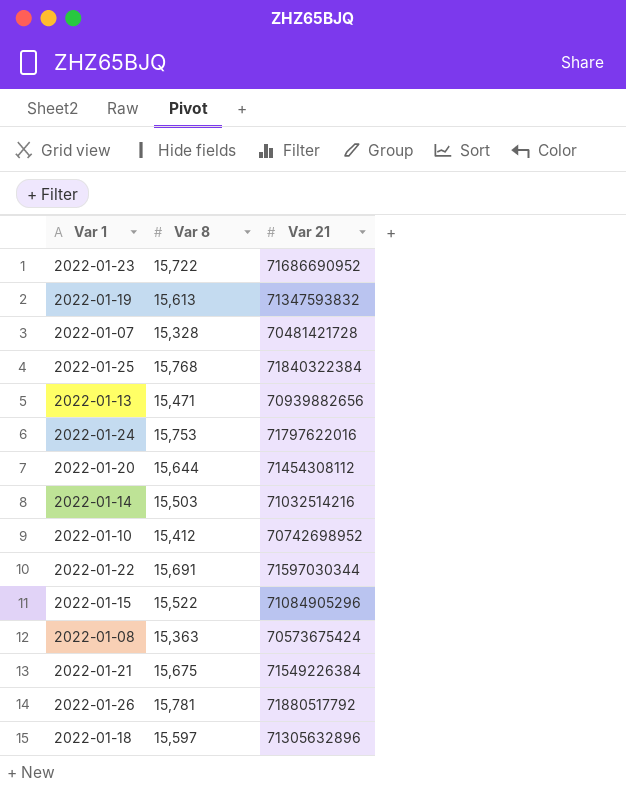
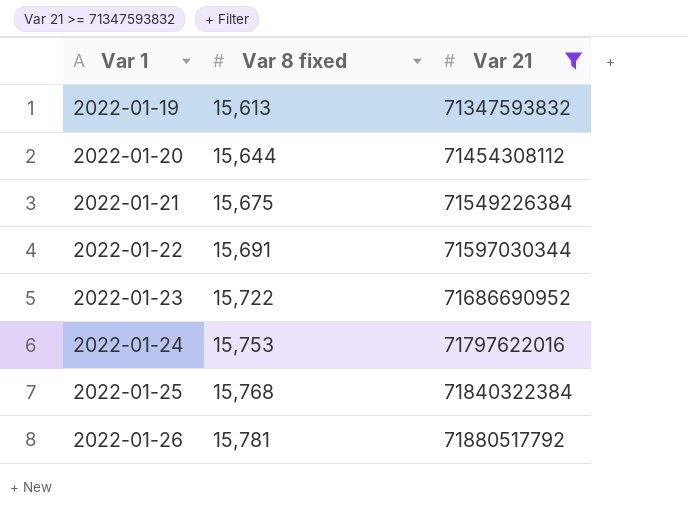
filter: none -> Var 21 >= 71347593832
row order: none -> Var 1 ascending
column name: Var 8 -> Var 8 fixed

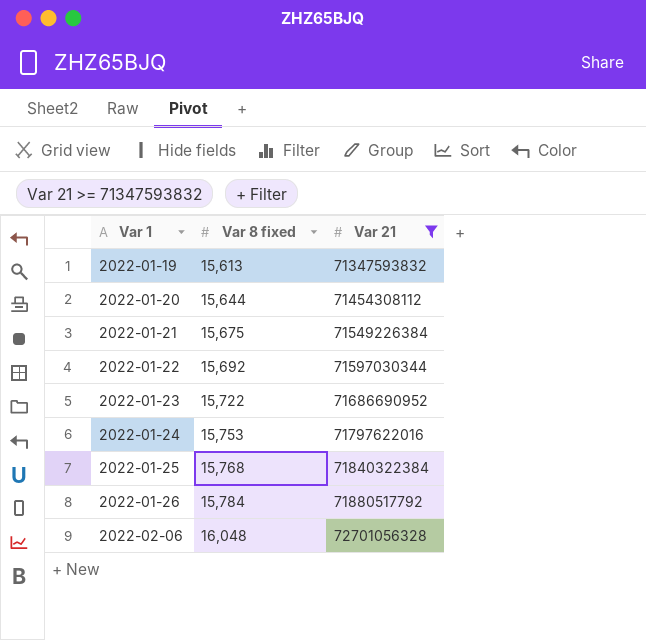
2022-01-22 | Var 8 fixed: 15,691 -> 15,692
2022-01-26 | Var 8 fixed: 15,781 -> 15,784
row 2022-02-06: none -> 16,048 | 72701056328

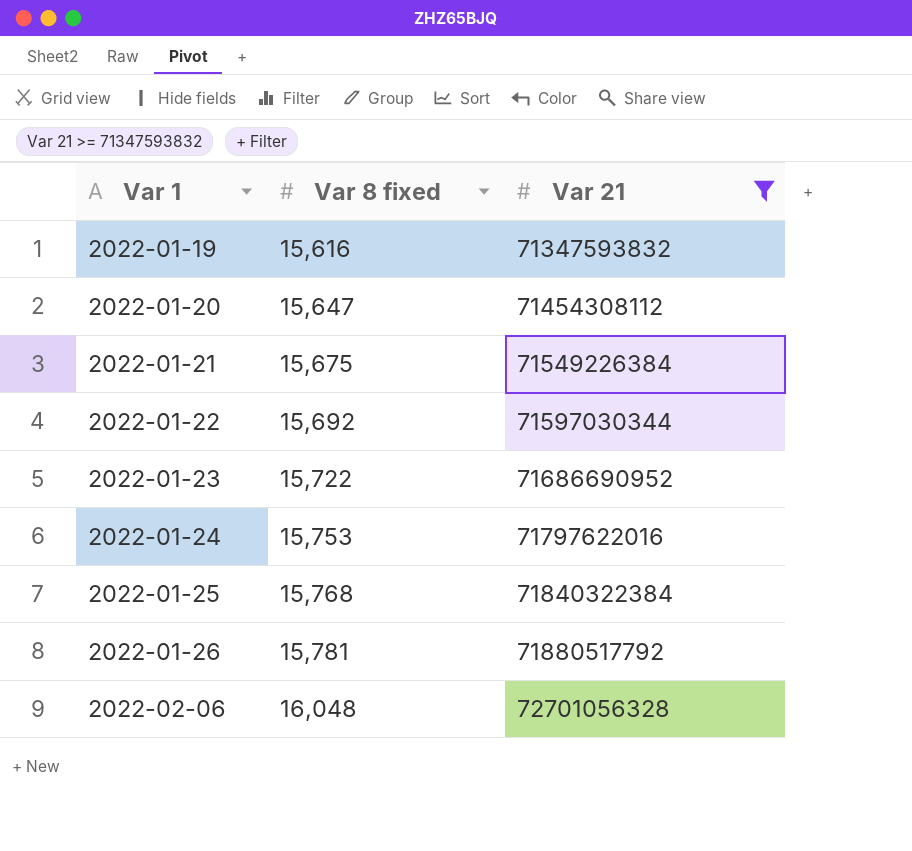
2022-01-19 | Var 8 fixed: 15,613 -> 15,616
2022-01-20 | Var 8 fixed: 15,644 -> 15,647
2022-01-26 | Var 8 fixed: 15,784 -> 15,781

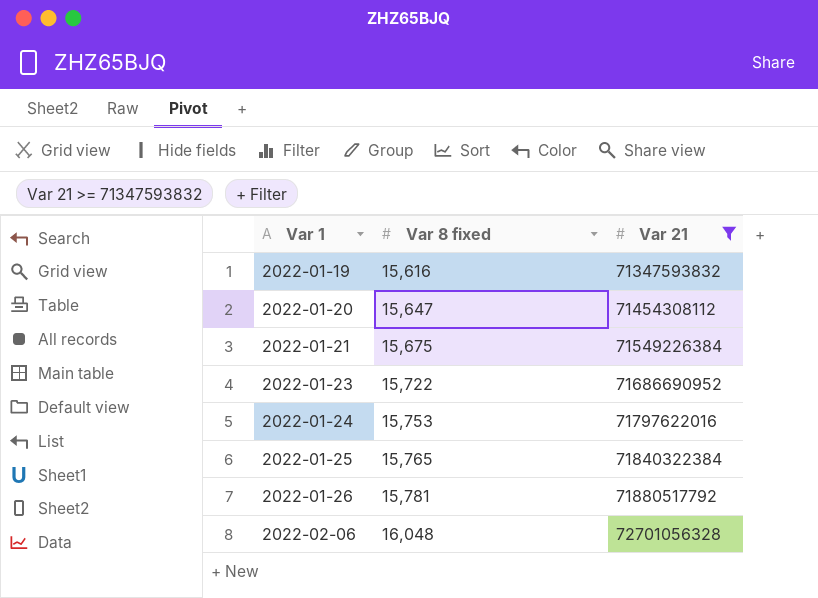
row 2022-01-22: 15,692 | 71597030344 -> none
2022-01-25 | Var 8 fixed: 15,768 -> 15,765

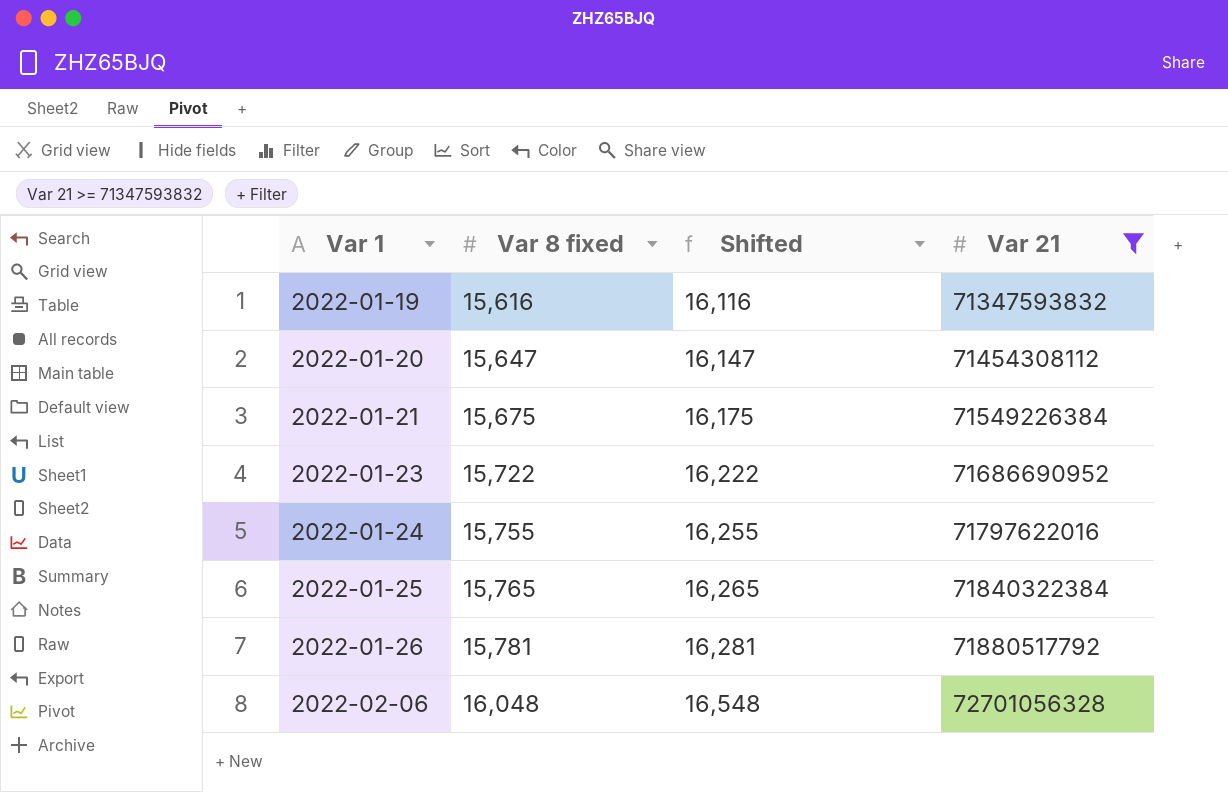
column Shifted | formula: none -> [Var 8 fixed] + 500
2022-01-24 | Var 8 fixed: 15,753 -> 15,755

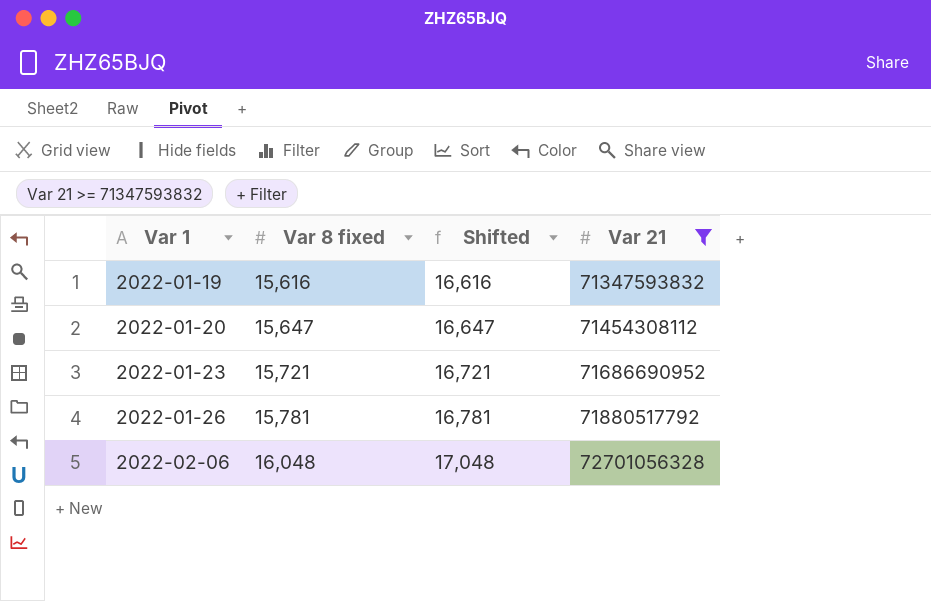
column Shifted | formula: [Var 8 fixed] + 500 -> [Var 8 fixed] + 1000
row 2022-01-21: 15,675 | 16,175 | 71549226384 -> none
row 2022-01-24: 15,755 | 16,255 | 71797622016 -> none
row 2022-01-25: 15,765 | 16,265 | 71840322384 -> none
2022-01-23 | Var 8 fixed: 15,722 -> 15,721

